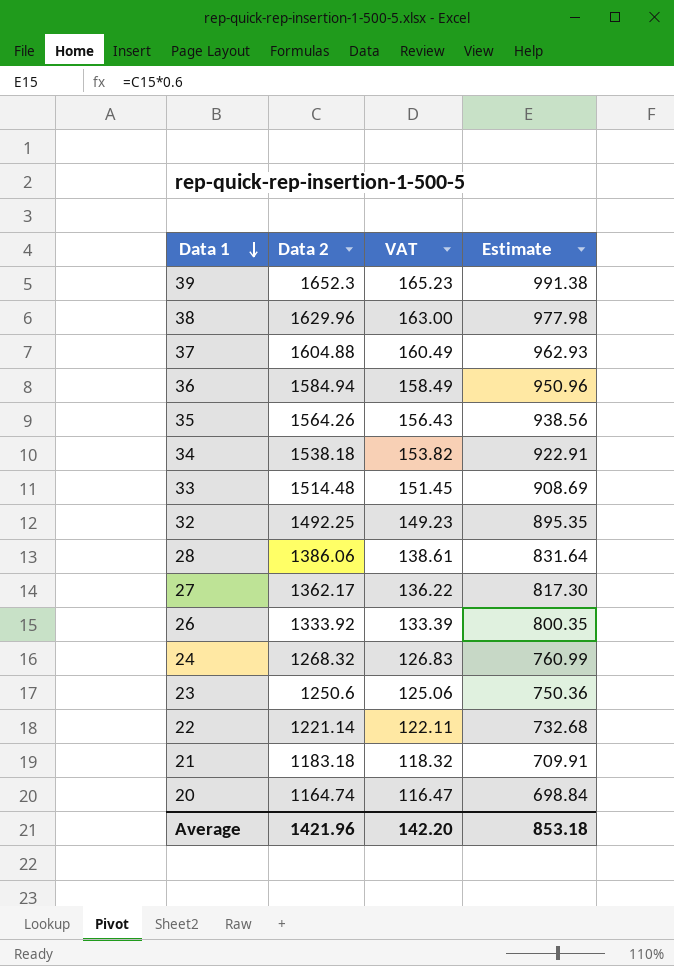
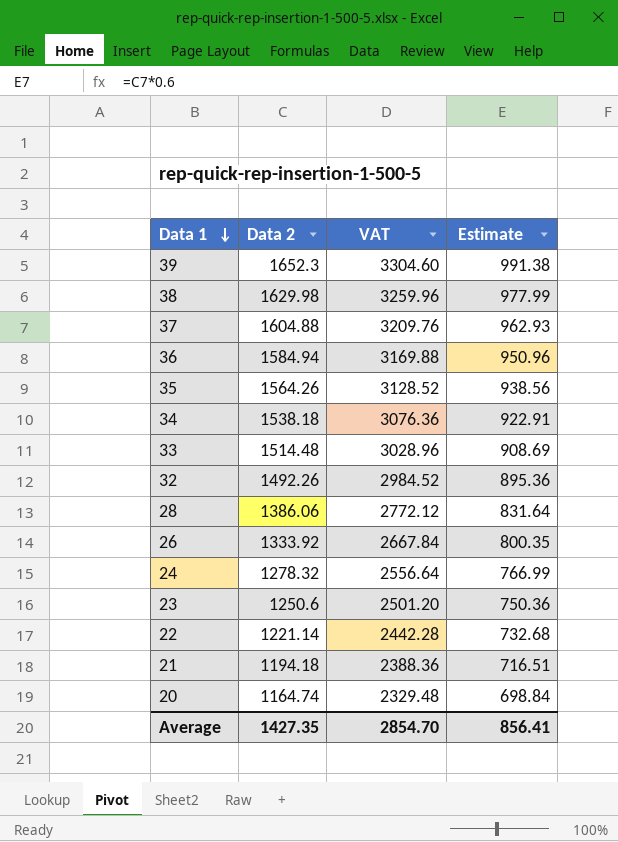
column VAT | formula: [Data 2] * 0.1 -> [Data 2] * 2
row 27: 1362.17 | 136.22 | 817.30 -> none
38 | Data 2: 1629.96 -> 1629.98
38 | Estimate: 977.98 -> 977.99
32 | Data 2: 1492.25 -> 1492.26
32 | Estimate: 895.35 -> 895.36
24 | Data 2: 1268.32 -> 1278.32
24 | Estimate: 760.99 -> 766.99
21 | Data 2: 1183.18 -> 1194.18
21 | Estimate: 709.91 -> 716.51
Average | Data 2: 1421.96 -> 1427.35
Average | VAT: 142.20 -> 2854.70
Average | Estimate: 853.18 -> 856.41

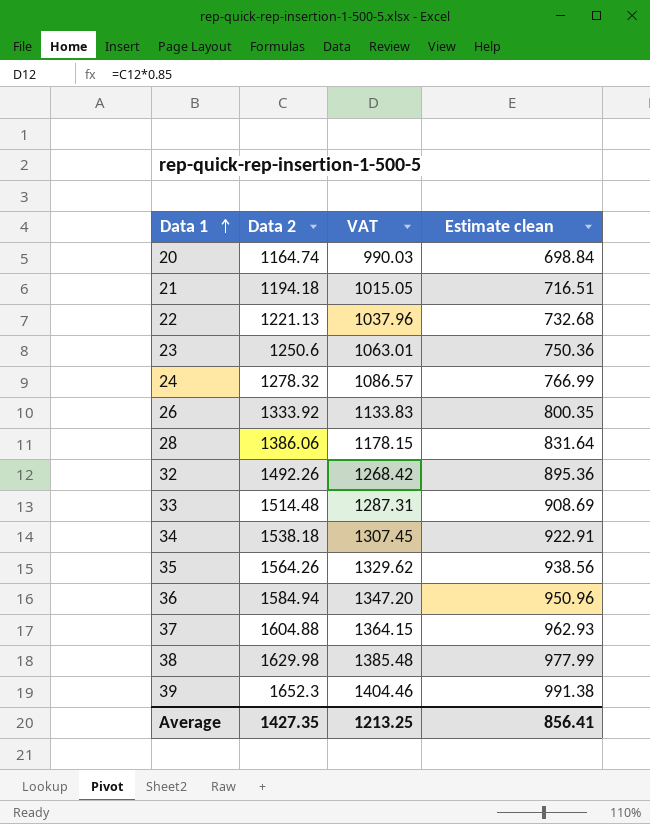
row order: Data 1 descending -> Data 1 ascending
column VAT | formula: [Data 2] * 2 -> [Data 2] * 0.85
column name: Estimate -> Estimate clean
22 | Data 2: 1221.14 -> 1221.13
Average | VAT: 2854.70 -> 1213.25

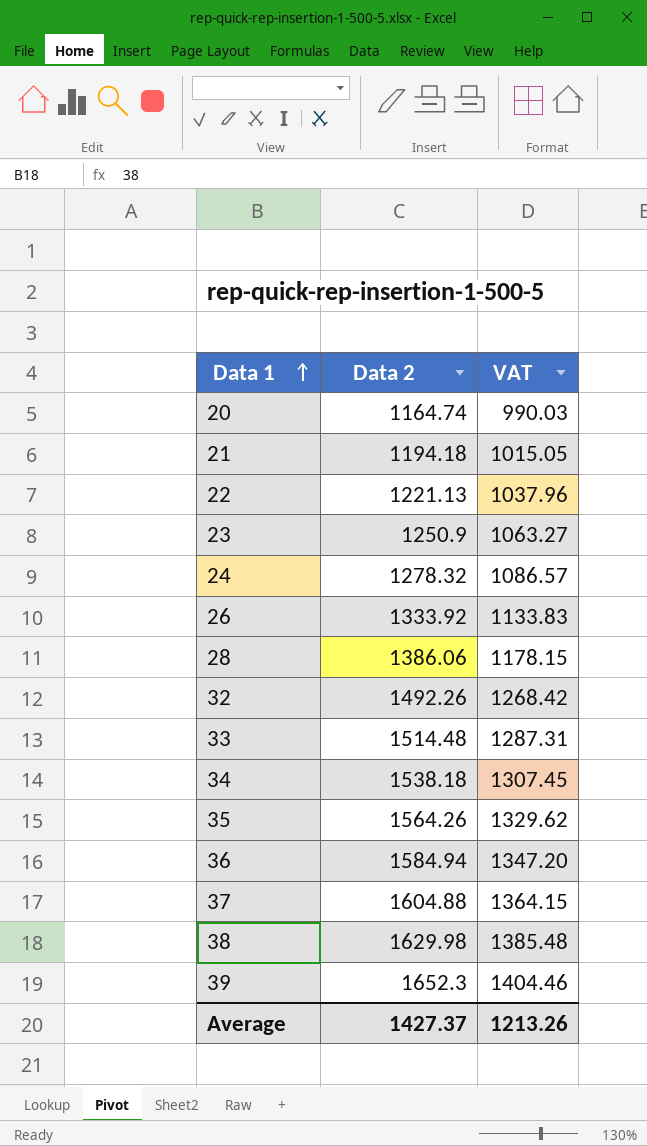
column Estimate clean | formula: [Data 2] * 0.6 -> none
23 | Data 2: 1250.6 -> 1250.9
23 | VAT: 1063.01 -> 1063.27
Average | Data 2: 1427.35 -> 1427.37
Average | VAT: 1213.25 -> 1213.26

